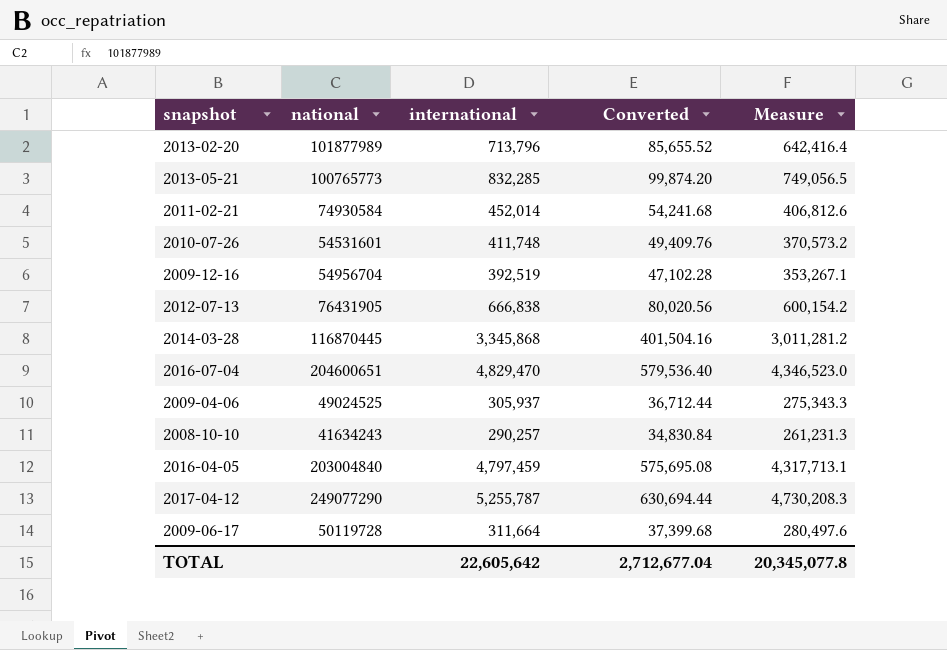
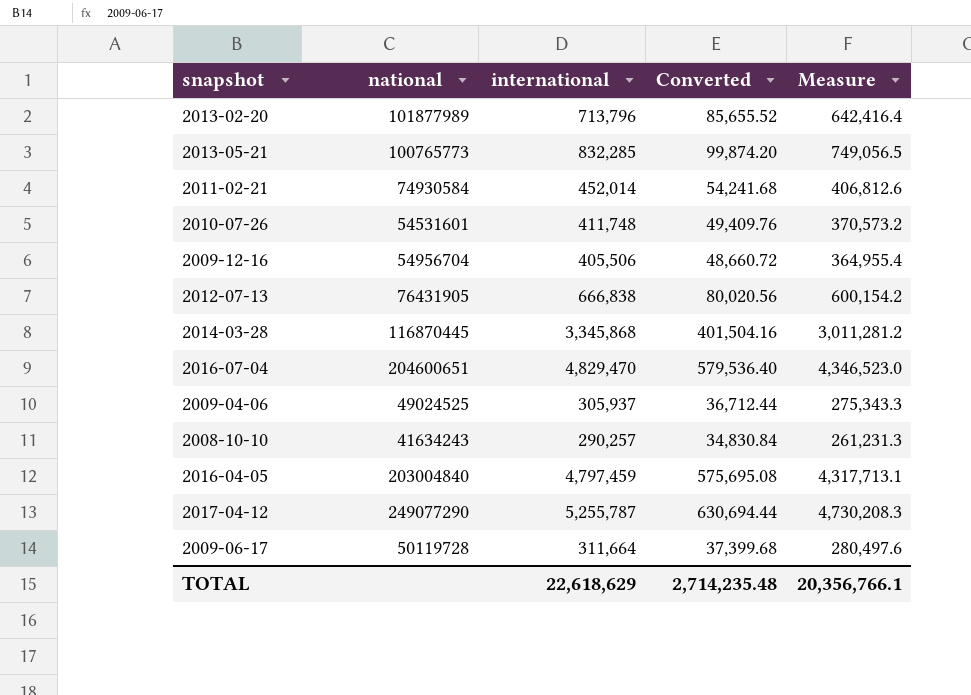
2009-12-16 | international: 392,519 -> 405,506
2009-12-16 | Converted: 47,102.28 -> 48,660.72
2009-12-16 | Measure: 353,267.1 -> 364,955.4
TOTAL | international: 22,605,642 -> 22,618,629
TOTAL | Converted: 2,712,677.04 -> 2,714,235.48
TOTAL | Measure: 20,345,077.8 -> 20,356,766.1

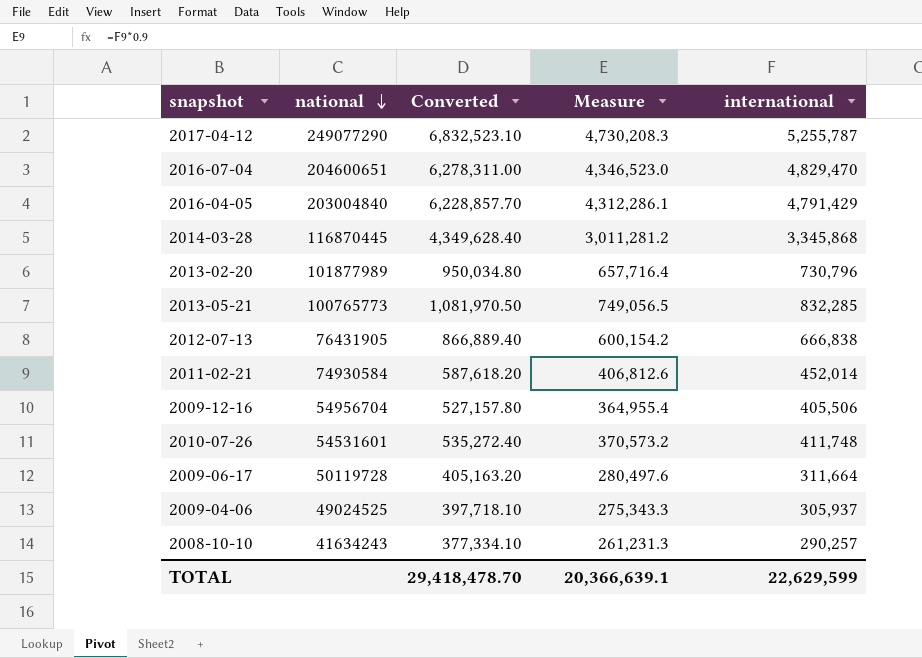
row order: none -> national descending
column Converted | formula: [international] * 0.12 -> [international] * 1.3
column international | position: 3 -> 5
2016-04-05 | Measure: 4,317,713.1 -> 4,312,286.1
2016-04-05 | international: 4,797,459 -> 4,791,429
2013-02-20 | Measure: 642,416.4 -> 657,716.4
2013-02-20 | international: 713,796 -> 730,796
TOTAL | Converted: 2,714,235.48 -> 29,418,478.70
TOTAL | Measure: 20,356,766.1 -> 20,366,639.1
TOTAL | international: 22,618,629 -> 22,629,599

